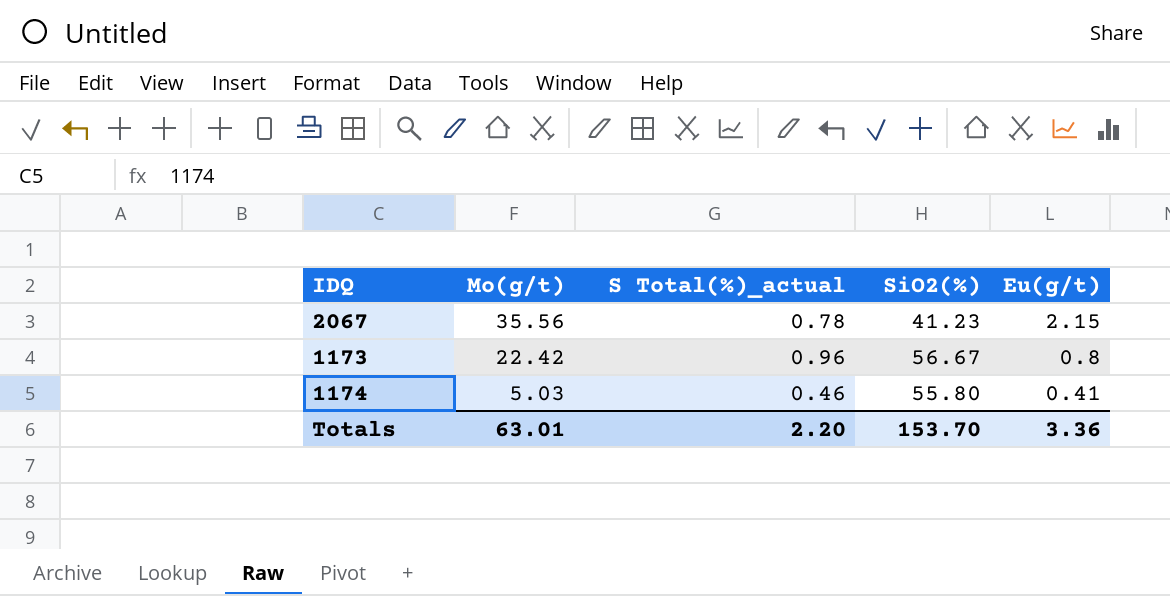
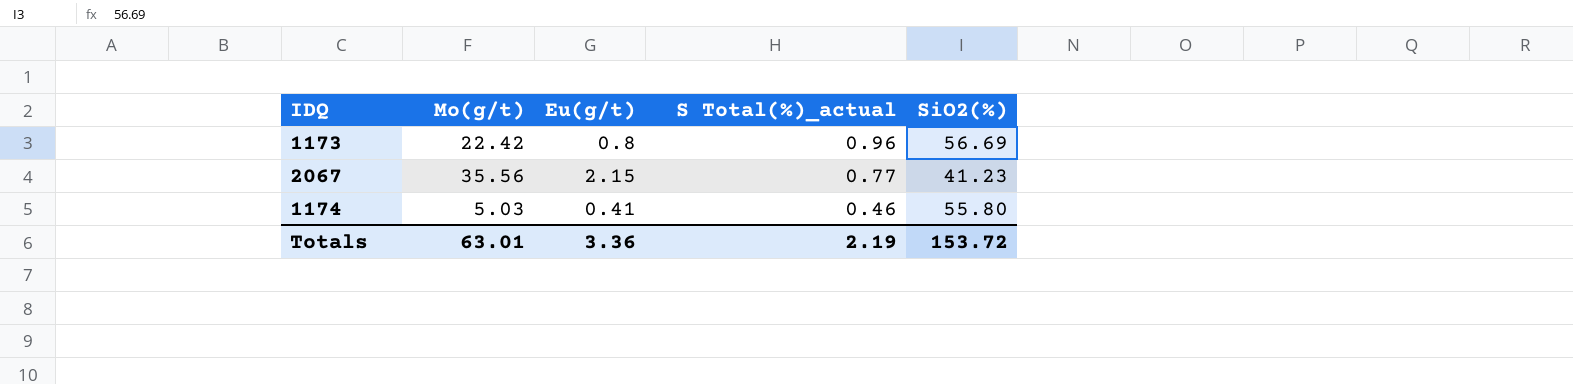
row order: Mo(g/t) descending -> S Total(%)_actual descending
column Eu(g/t) | position: 5 -> 3
1173 | SiO2(%): 56.67 -> 56.69
2067 | S Total(%)_actual: 0.78 -> 0.77
Totals | S Total(%)_actual: 2.20 -> 2.19
Totals | SiO2(%): 153.70 -> 153.72

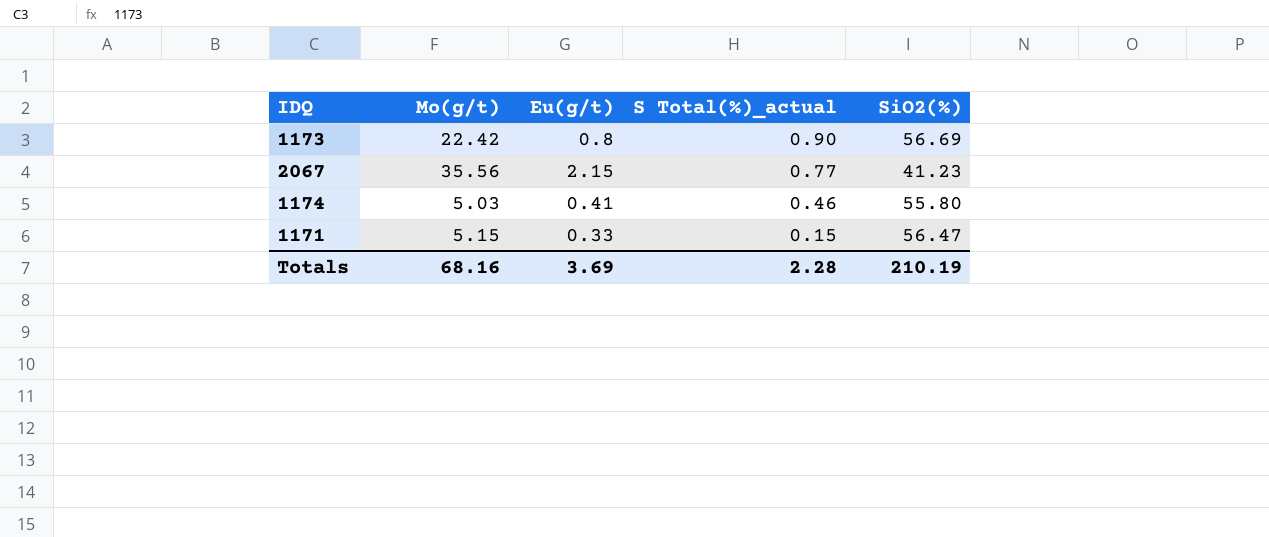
1173 | S Total(%)_actual: 0.96 -> 0.90
row 1171: none -> 5.15 | 0.33 | 0.15 | 56.47
Totals | Mo(g/t): 63.01 -> 68.16
Totals | Eu(g/t): 3.36 -> 3.69
Totals | S Total(%)_actual: 2.19 -> 2.28
Totals | SiO2(%): 153.72 -> 210.19

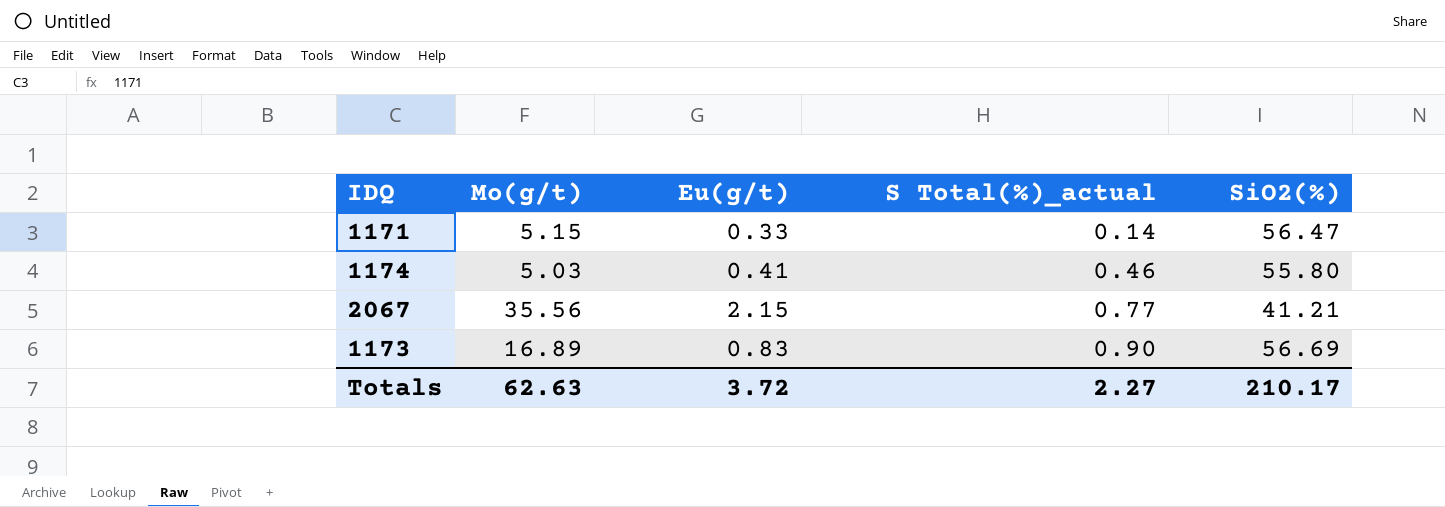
row order: S Total(%)_actual descending -> S Total(%)_actual ascending
1171 | S Total(%)_actual: 0.15 -> 0.14
2067 | SiO2(%): 41.23 -> 41.21
1173 | Mo(g/t): 22.42 -> 16.89
1173 | Eu(g/t): 0.8 -> 0.83
Totals | Mo(g/t): 68.16 -> 62.63
Totals | Eu(g/t): 3.69 -> 3.72
Totals | S Total(%)_actual: 2.28 -> 2.27
Totals | SiO2(%): 210.19 -> 210.17

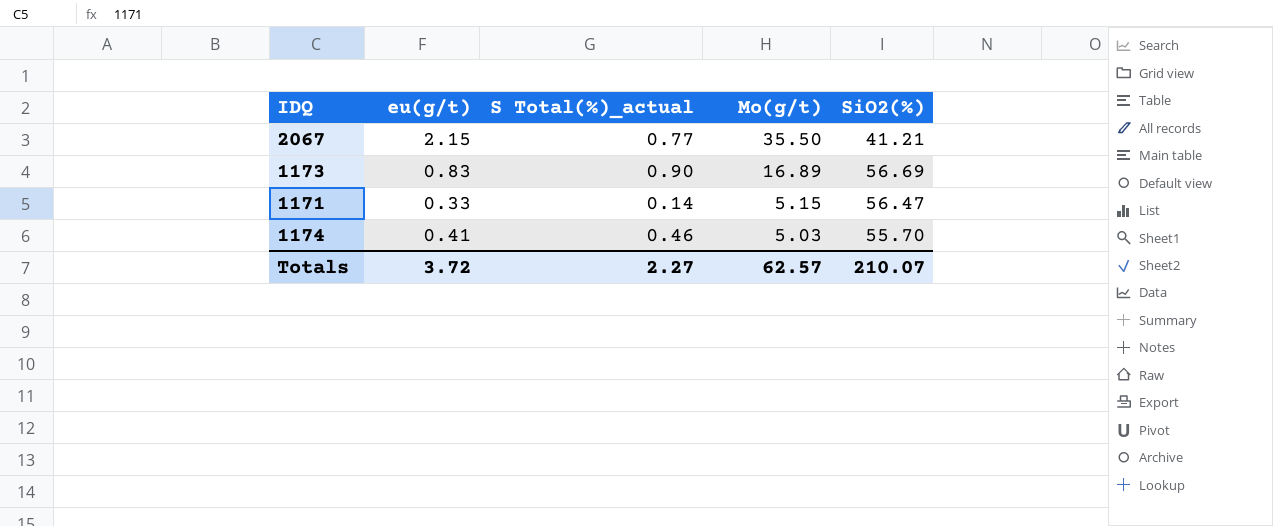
row order: S Total(%)_actual ascending -> Mo(g/t) descending
column name: Eu(g/t) -> eu(g/t)
column Mo(g/t) | position: 2 -> 4
2067 | Mo(g/t): 35.56 -> 35.50
1174 | SiO2(%): 55.80 -> 55.70
Totals | Mo(g/t): 62.63 -> 62.57
Totals | SiO2(%): 210.17 -> 210.07

